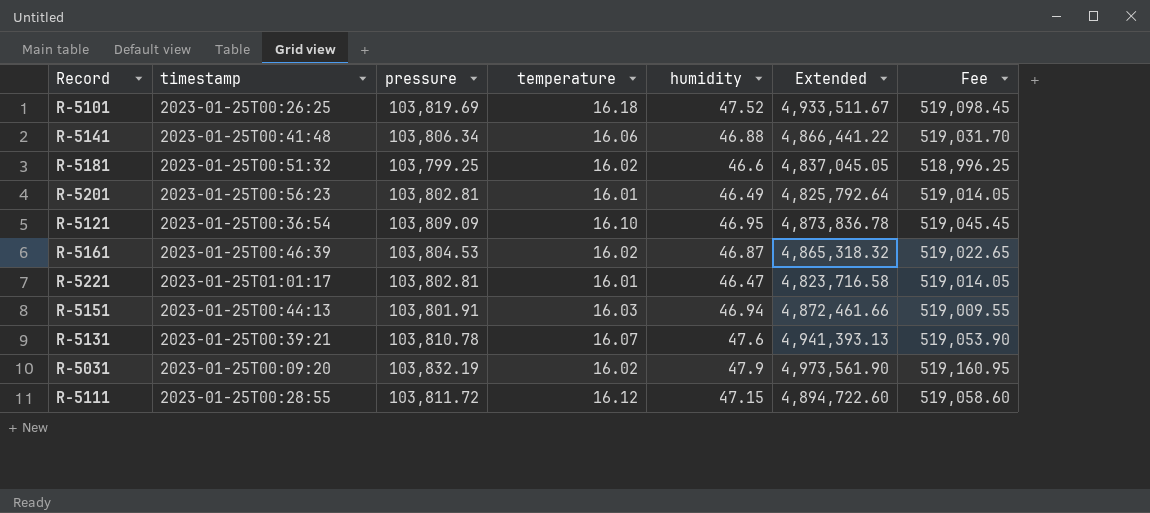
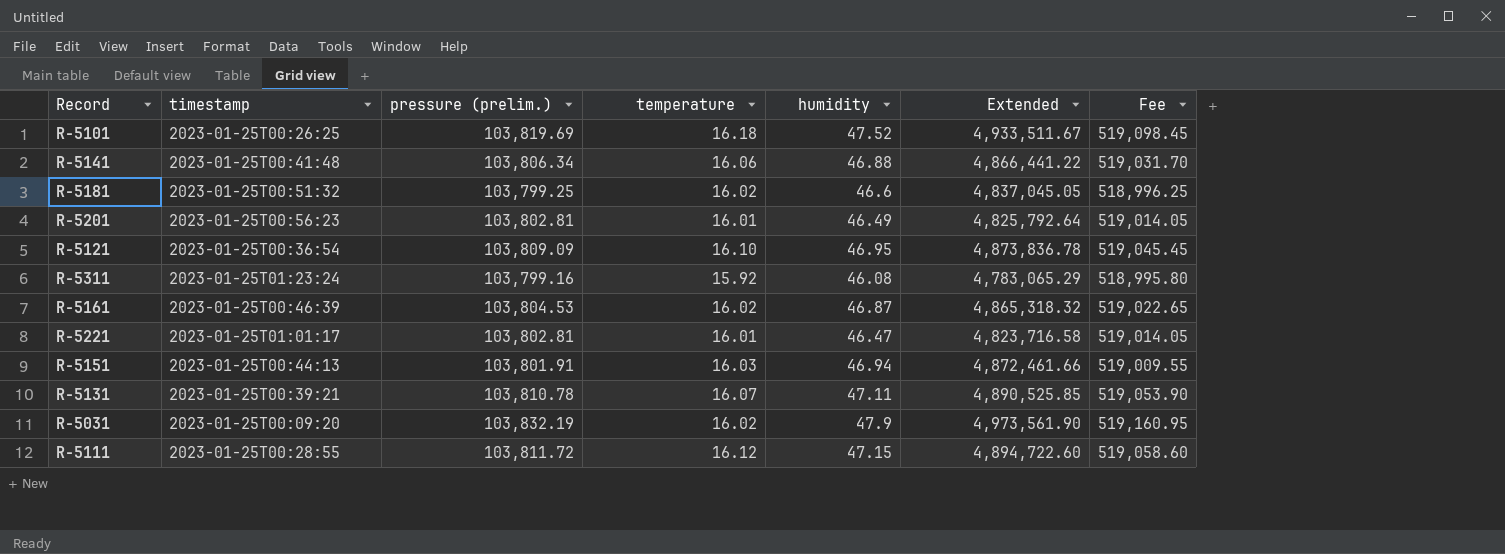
column name: pressure -> pressure (prelim.)
row R-5311: none -> 2023-01-25T01:23:24 | 103,799.16 | 15.92 | 46.08 | 4,783,065.29 | 518,995.80
R-5131 | humidity: 47.6 -> 47.11
R-5131 | Extended: 4,941,393.13 -> 4,890,525.85

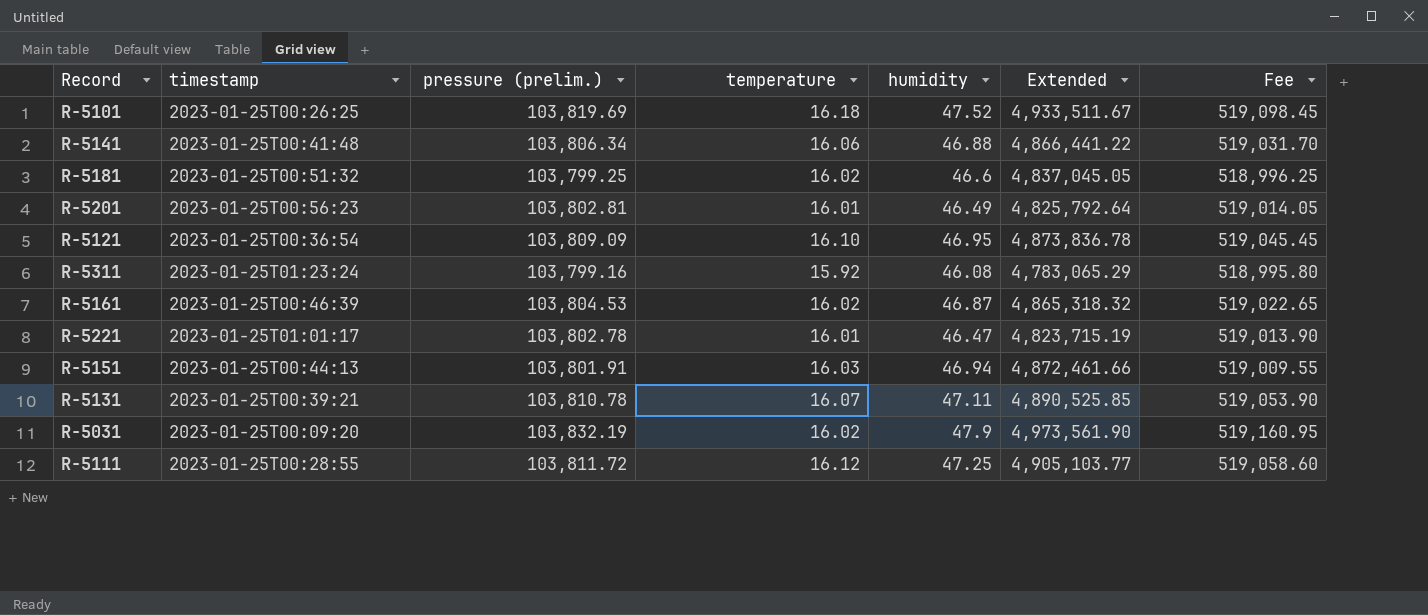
R-5221 | pressure (prelim.): 103,802.81 -> 103,802.78
R-5221 | Extended: 4,823,716.58 -> 4,823,715.19
R-5221 | Fee: 519,014.05 -> 519,013.90
R-5111 | humidity: 47.15 -> 47.25
R-5111 | Extended: 4,894,722.60 -> 4,905,103.77

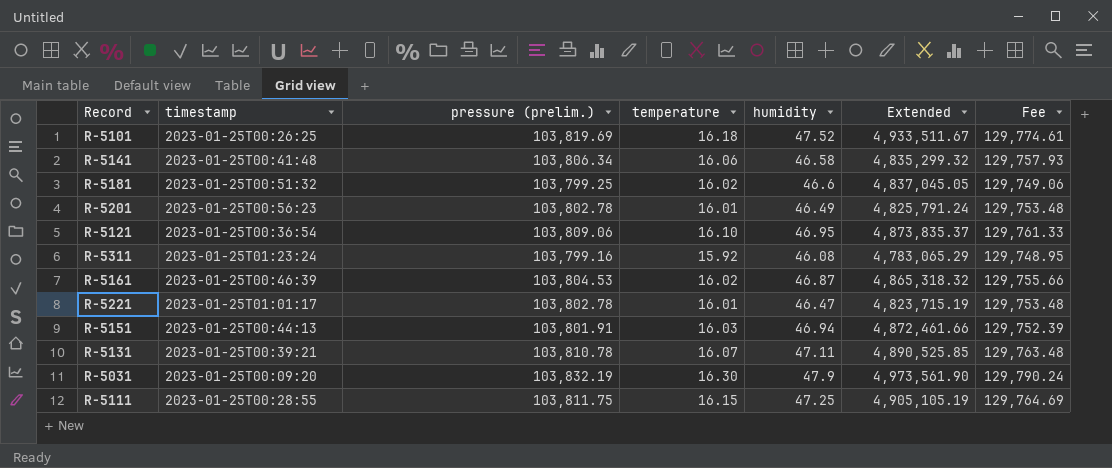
column Fee | formula: [pressure (prelim.)] * 5 -> [pressure (prelim.)] * 1.25
R-5141 | humidity: 46.88 -> 46.58
R-5141 | Extended: 4,866,441.22 -> 4,835,299.32
R-5201 | pressure (prelim.): 103,802.81 -> 103,802.78
R-5201 | Extended: 4,825,792.64 -> 4,825,791.24
R-5121 | pressure (prelim.): 103,809.09 -> 103,809.06
R-5121 | Extended: 4,873,836.78 -> 4,873,835.37
R-5031 | temperature: 16.02 -> 16.30
R-5111 | pressure (prelim.): 103,811.72 -> 103,811.75
R-5111 | temperature: 16.12 -> 16.15
R-5111 | Extended: 4,905,103.77 -> 4,905,105.19

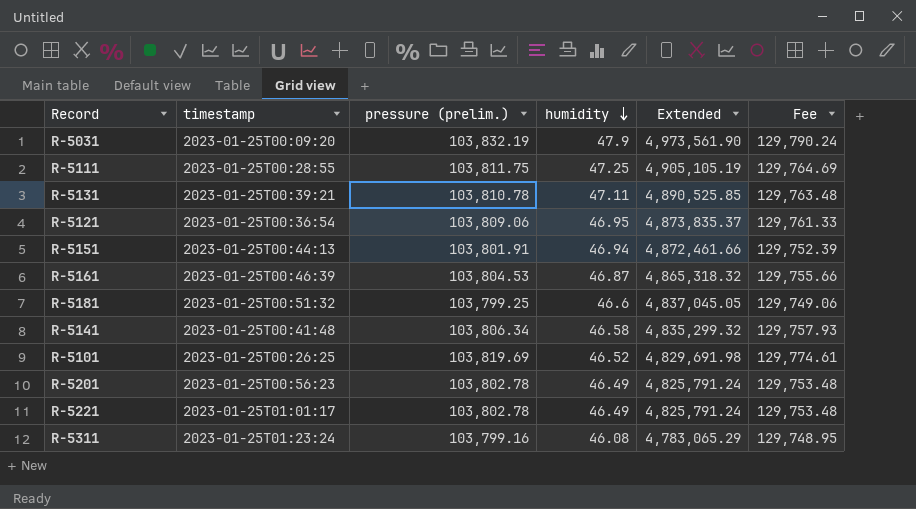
row order: none -> humidity descending
column temperature | position: 4 -> none
R-5101 | humidity: 47.52 -> 46.52
R-5101 | Extended: 4,933,511.67 -> 4,829,691.98
R-5221 | humidity: 46.47 -> 46.49
R-5221 | Extended: 4,823,715.19 -> 4,825,791.24

